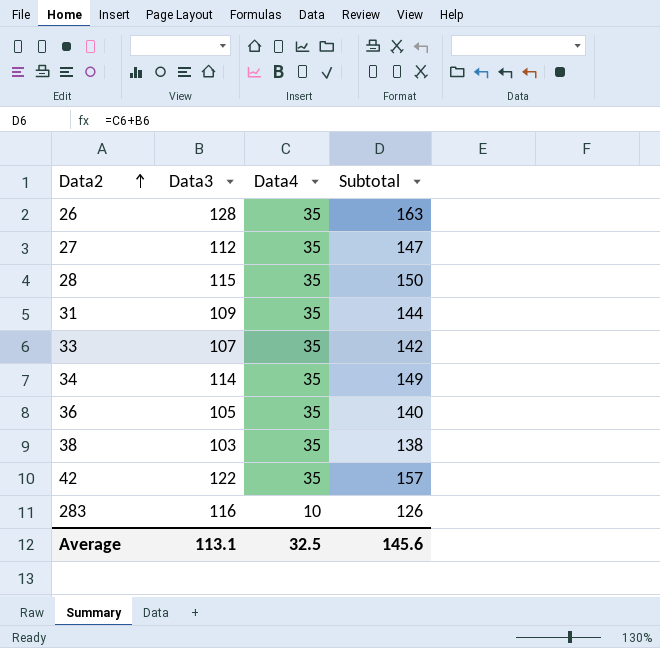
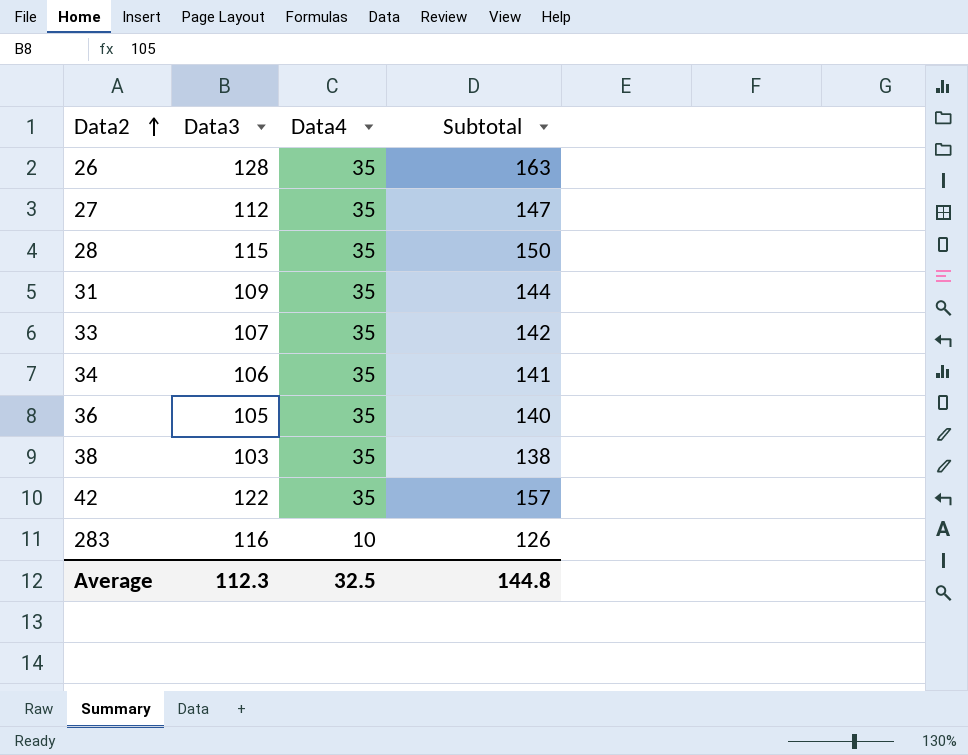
34 | Data3: 114 -> 106
34 | Subtotal: 149 -> 141
Average | Data3: 113.1 -> 112.3
Average | Subtotal: 145.6 -> 144.8

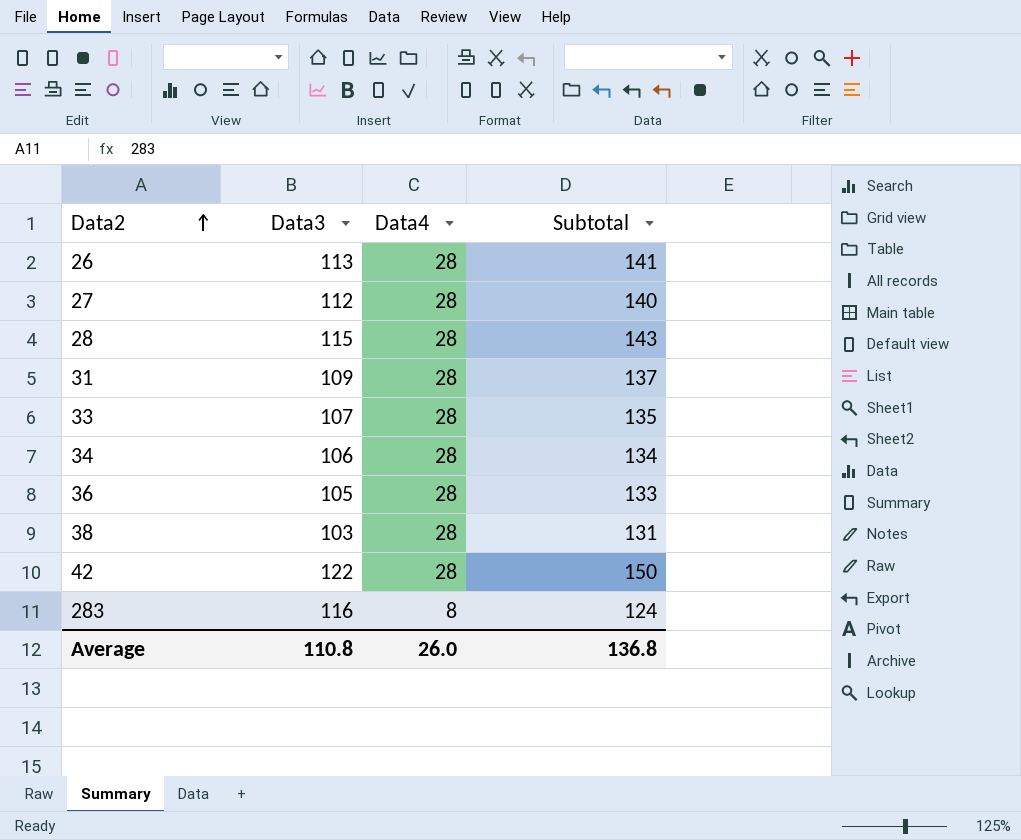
26 | Data3: 128 -> 113
26 | Data4: 35 -> 28
26 | Subtotal: 163 -> 141
27 | Data4: 35 -> 28
27 | Subtotal: 147 -> 140
28 | Data4: 35 -> 28
28 | Subtotal: 150 -> 143
31 | Data4: 35 -> 28
31 | Subtotal: 144 -> 137
33 | Data4: 35 -> 28
33 | Subtotal: 142 -> 135
34 | Data4: 35 -> 28
34 | Subtotal: 141 -> 134
36 | Data4: 35 -> 28
36 | Subtotal: 140 -> 133
38 | Data4: 35 -> 28
38 | Subtotal: 138 -> 131
42 | Data4: 35 -> 28
42 | Subtotal: 157 -> 150
283 | Data4: 10 -> 8
283 | Subtotal: 126 -> 124
Average | Data3: 112.3 -> 110.8
Average | Data4: 32.5 -> 26.0
Average | Subtotal: 144.8 -> 136.8

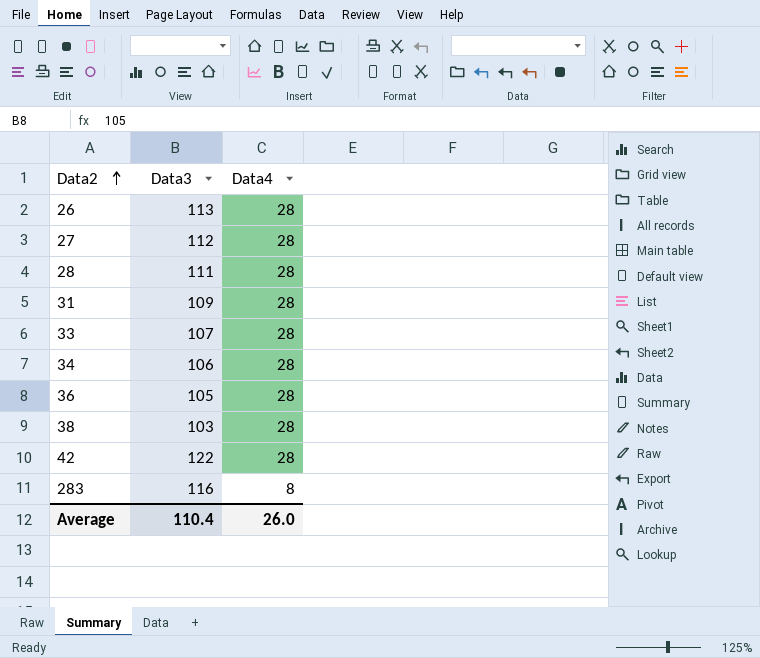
column Subtotal | formula: [Data3] + [Data4] -> none
28 | Data3: 115 -> 111
Average | Data3: 110.8 -> 110.4

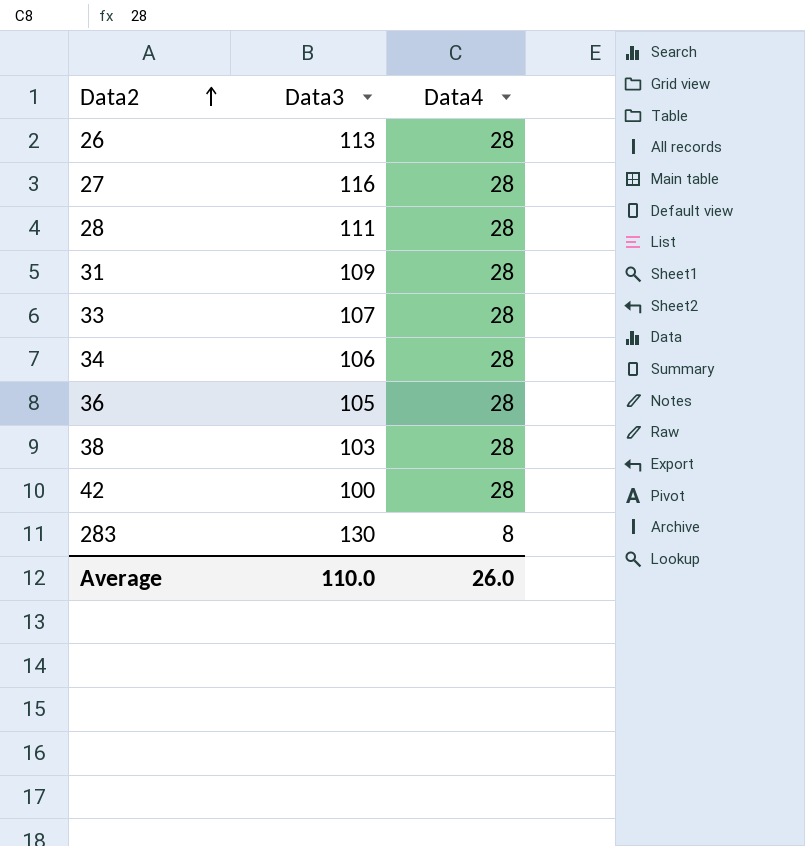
27 | Data3: 112 -> 116
42 | Data3: 122 -> 100
283 | Data3: 116 -> 130
Average | Data3: 110.4 -> 110.0

